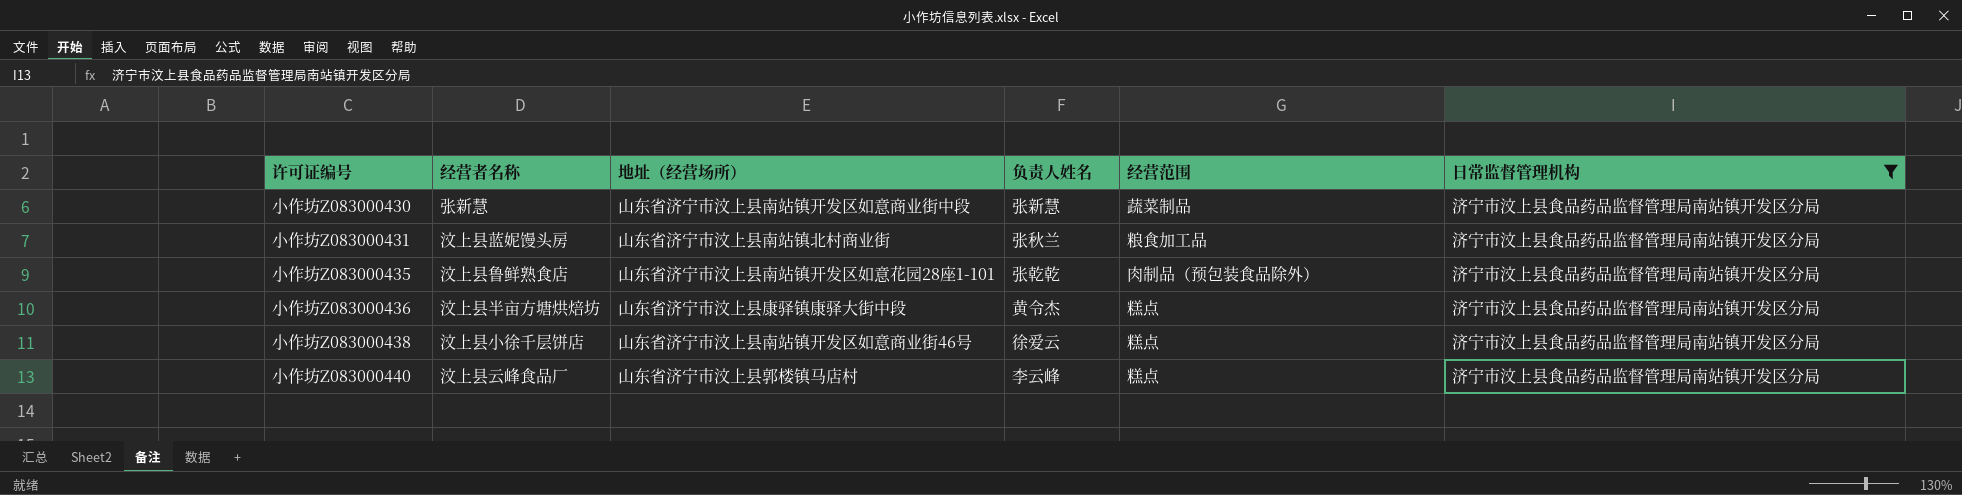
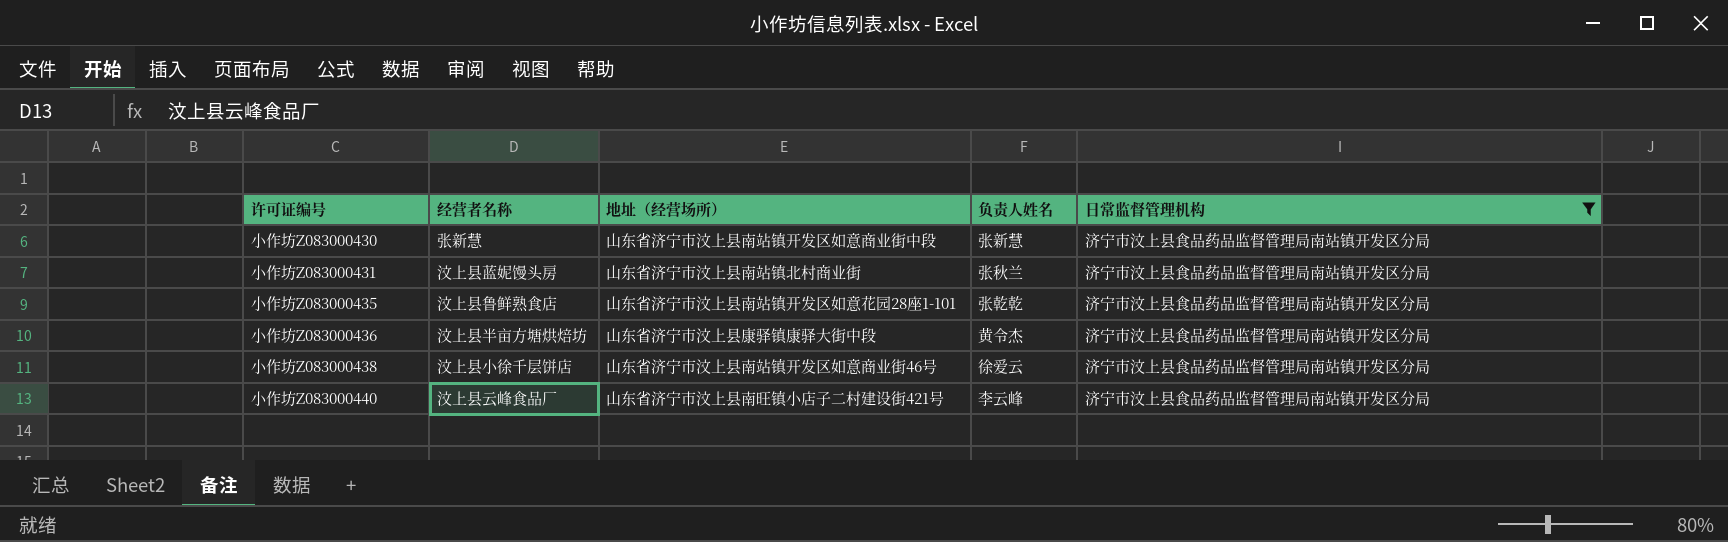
column 经营范围 | position: 5 -> none
小作坊Z083000440 | 地址（经营场所）: 山东省济宁市汶上县郭楼镇马店村 -> 山东省济宁市汶上县南旺镇小店子二村建设街421号

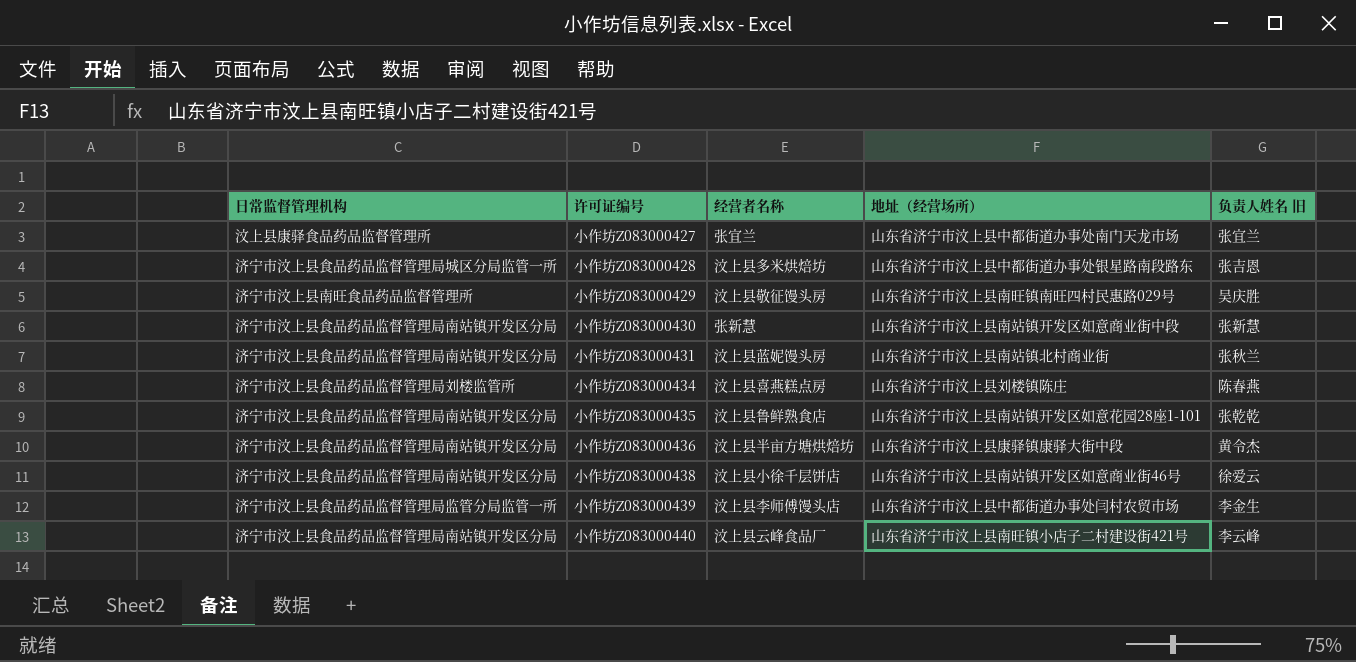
filter: 日常监督管理机构 = 济宁市汶上县食品药品监督管理局南站镇开发区分局 -> none
column 日常监督管理机构 | position: 5 -> 1
column name: 负责人姓名 -> 负责人姓名 旧

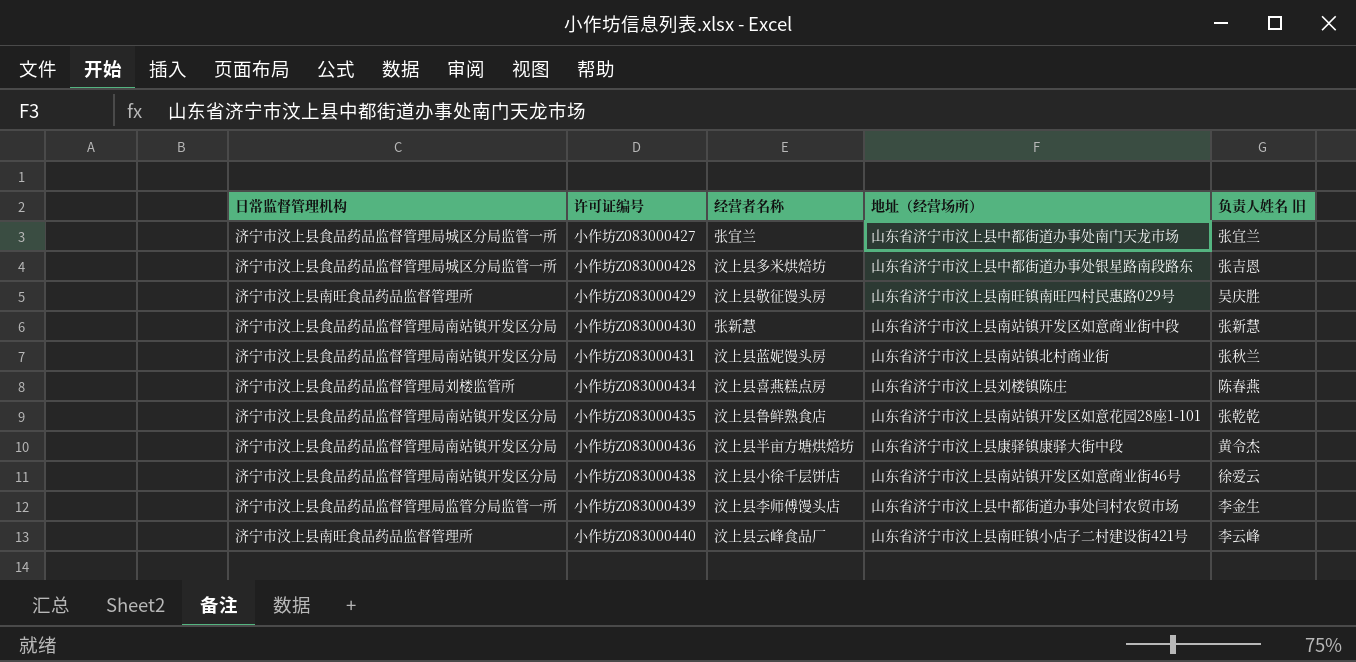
小作坊Z083000427 | 日常监督管理机构: 汶上县康驿食品药品监督管理所 -> 济宁市汶上县食品药品监督管理局城区分局监管一所
小作坊Z083000440 | 日常监督管理机构: 济宁市汶上县食品药品监督管理局南站镇开发区分局 -> 济宁市汶上县南旺食品药品监督管理所

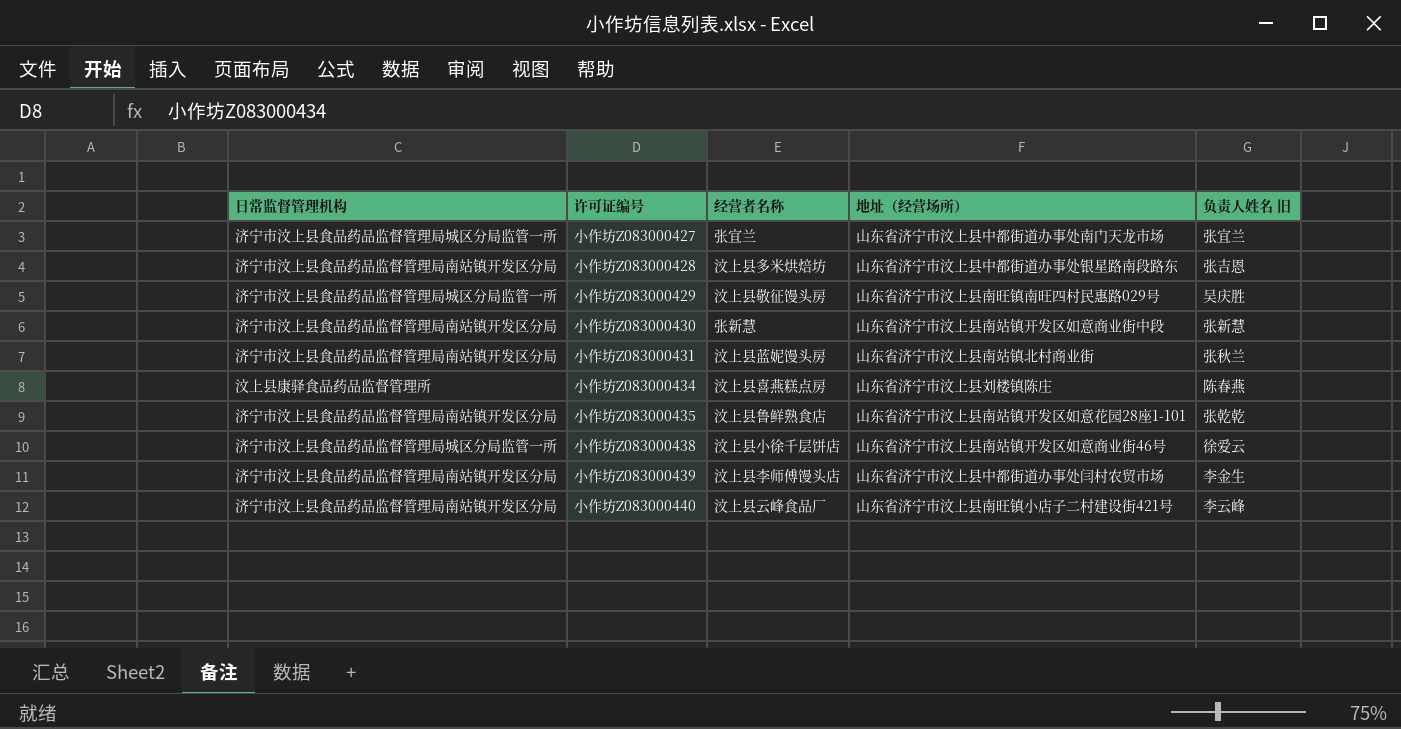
row 小作坊Z083000436: 济宁市汶上县食品药品监督管理局南站镇开发区分局 | 汶上县半亩方塘烘焙坊 | 山东省济宁市汶上县康驿镇康驿大街中段 | 黄令杰 -> none
小作坊Z083000428 | 日常监督管理机构: 济宁市汶上县食品药品监督管理局城区分局监管一所 -> 济宁市汶上县食品药品监督管理局南站镇开发区分局
小作坊Z083000429 | 日常监督管理机构: 济宁市汶上县南旺食品药品监督管理所 -> 济宁市汶上县食品药品监督管理局城区分局监管一所
小作坊Z083000434 | 日常监督管理机构: 济宁市汶上县食品药品监督管理局刘楼监管所 -> 汶上县康驿食品药品监督管理所
小作坊Z083000438 | 日常监督管理机构: 济宁市汶上县食品药品监督管理局南站镇开发区分局 -> 济宁市汶上县食品药品监督管理局城区分局监管一所
小作坊Z083000439 | 日常监督管理机构: 济宁市汶上县食品药品监督管理局监管分局监管一所 -> 济宁市汶上县食品药品监督管理局南站镇开发区分局
小作坊Z083000440 | 日常监督管理机构: 济宁市汶上县南旺食品药品监督管理所 -> 济宁市汶上县食品药品监督管理局南站镇开发区分局

